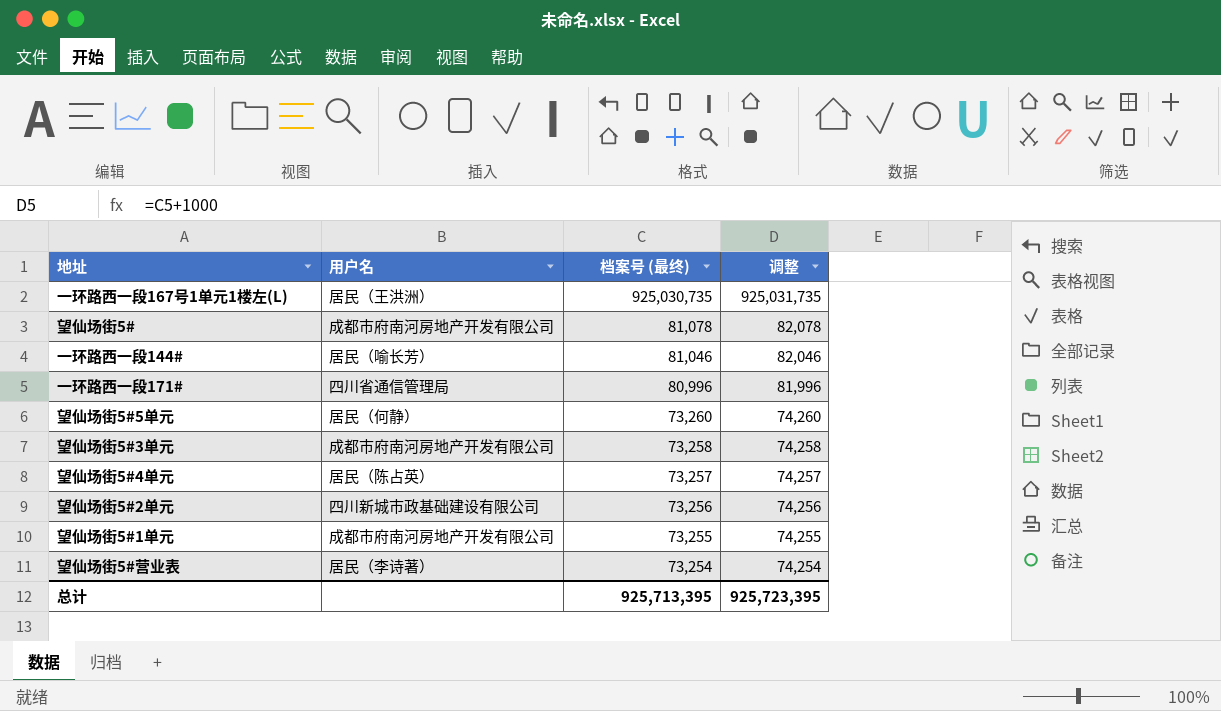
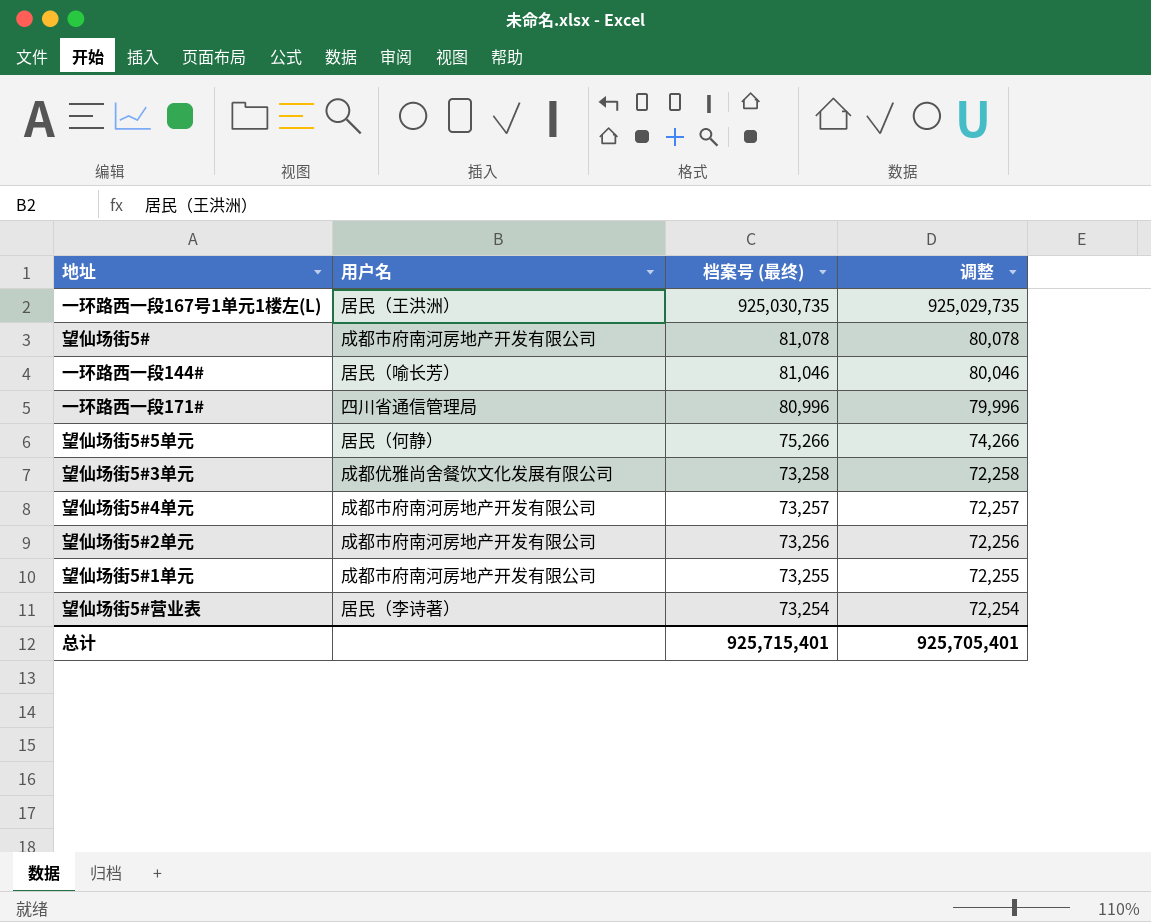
column 调整 | formula: [档案号 (最终)] + 1000 -> [档案号 (最终)] - 1000
望仙场街5#5单元 | 档案号 (最终): 73,260 -> 75,266
望仙场街5#3单元 | 用户名: 成都市府南河房地产开发有限公司 -> 成都优雅尚舍餐饮文化发展有限公司
望仙场街5#4单元 | 用户名: 居民（陈占英） -> 成都市府南河房地产开发有限公司
望仙场街5#2单元 | 用户名: 四川新城市政基础建设有限公司 -> 成都市府南河房地产开发有限公司
总计 | 档案号 (最终): 925,713,395 -> 925,715,401
总计 | 调整: 925,723,395 -> 925,705,401

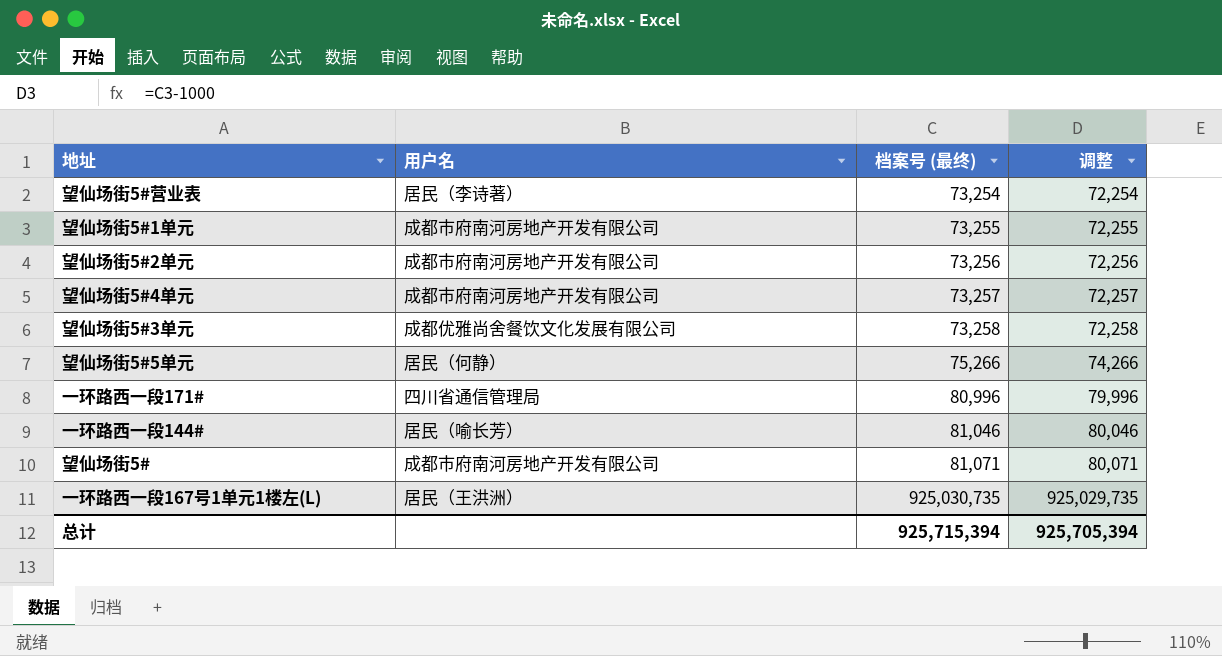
row order: 档案号 (最终) descending -> 档案号 (最终) ascending
望仙场街5# | 档案号 (最终): 81,078 -> 81,071
望仙场街5# | 调整: 80,078 -> 80,071
总计 | 档案号 (最终): 925,715,401 -> 925,715,394
总计 | 调整: 925,705,401 -> 925,705,394

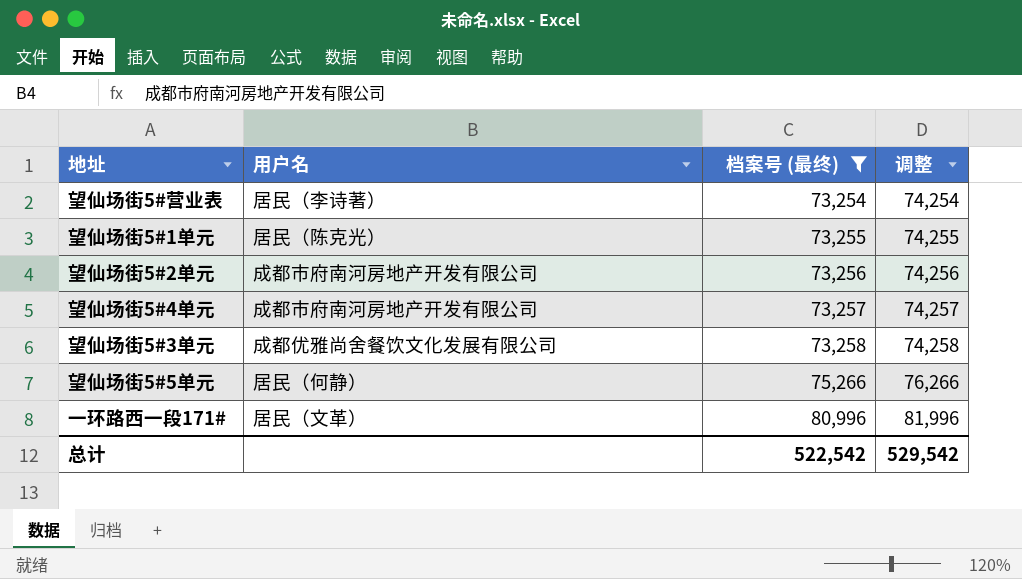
filter: none -> 档案号 (最终) <= 80,996
column 调整 | formula: [档案号 (最终)] - 1000 -> [档案号 (最终)] + 1000
望仙场街5#1单元 | 用户名: 成都市府南河房地产开发有限公司 -> 居民（陈克光）
一环路西一段171# | 用户名: 四川省通信管理局 -> 居民（文革）
总计 | 档案号 (最终): 925,715,394 -> 522,542
总计 | 调整: 925,705,394 -> 529,542

